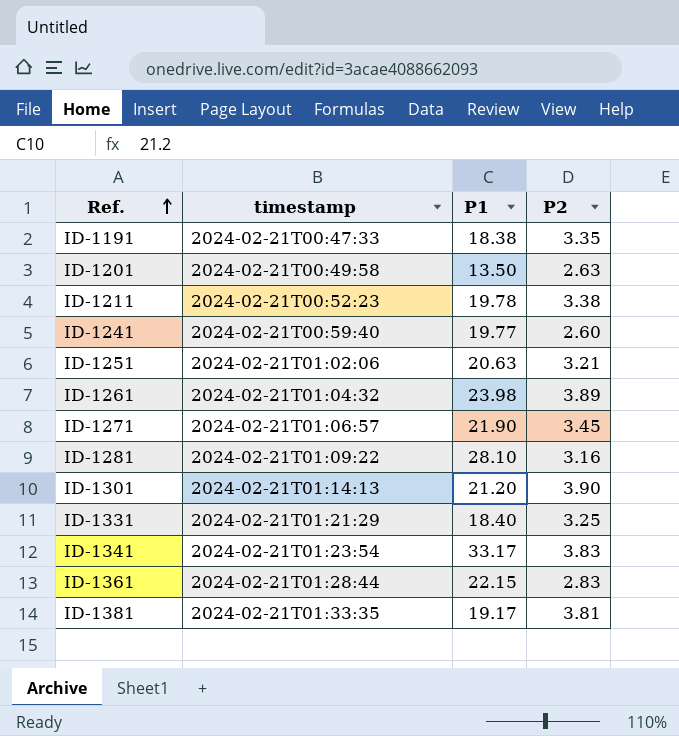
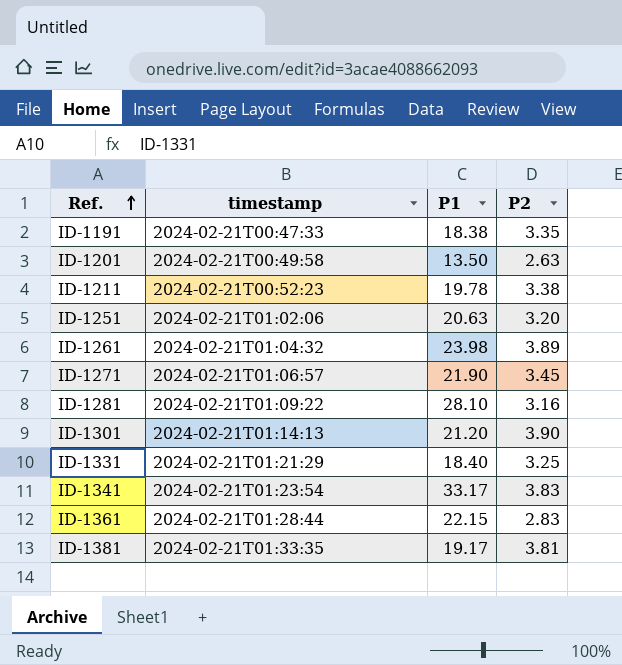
row ID-1241: 2024-02-21T00:59:40 | 19.77 | 2.60 -> none
ID-1251 | P2: 3.21 -> 3.20

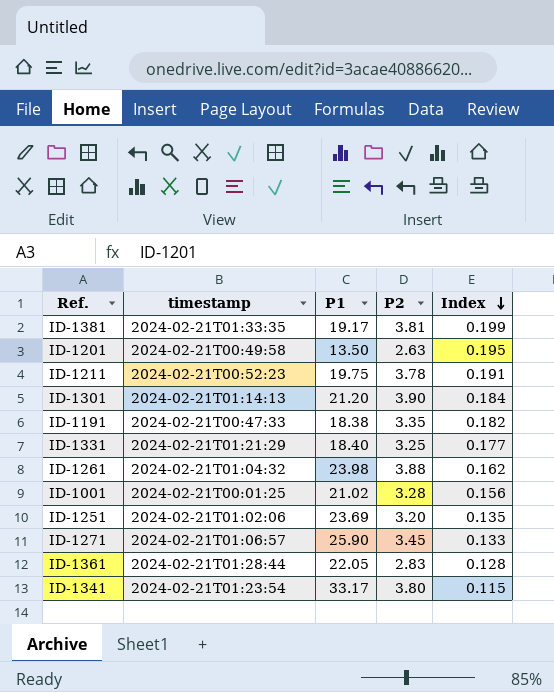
row order: Ref. ascending -> Index descending
column Index | formula: none -> [P2] / [P1]
row ID-1281: 2024-02-21T01:09:22 | 28.10 | 3.16 -> none
ID-1211 | P1: 19.78 -> 19.75
ID-1211 | P2: 3.38 -> 3.78
ID-1261 | P2: 3.89 -> 3.88
row ID-1001: none -> 2024-02-21T00:01:25 | 21.02 | 3.28 | 0.156
ID-1251 | P1: 20.63 -> 23.69
ID-1271 | P1: 21.90 -> 25.90
ID-1361 | P1: 22.15 -> 22.05
ID-1341 | P2: 3.83 -> 3.80

